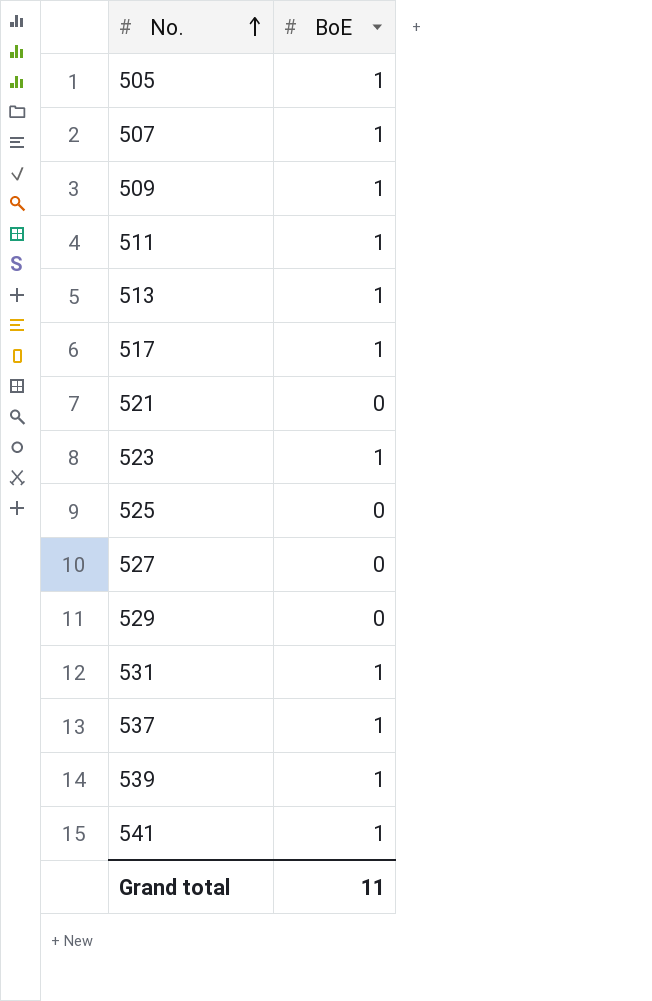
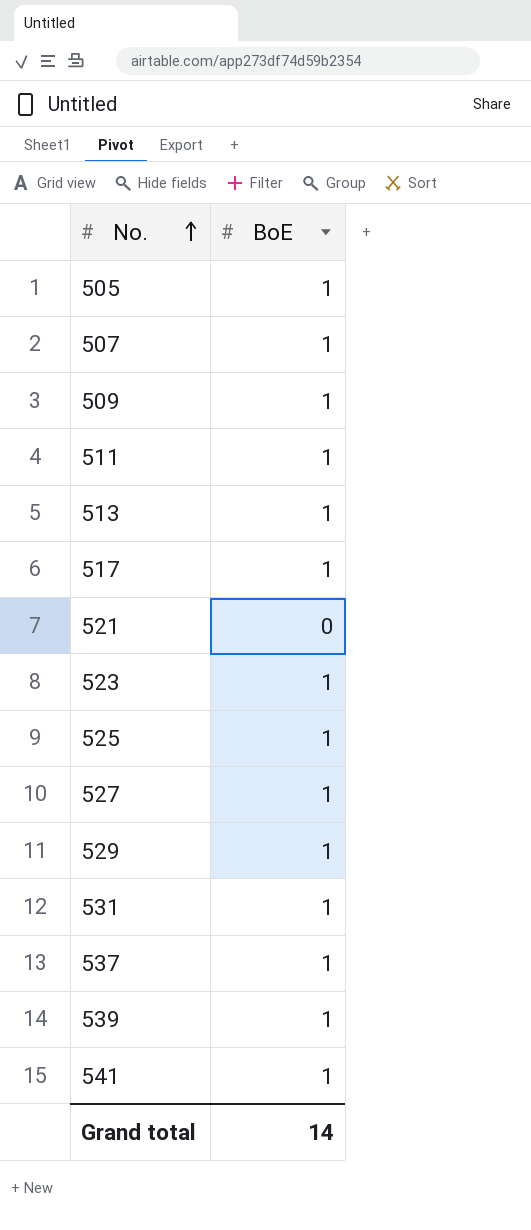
525 | BoE: 0 -> 1
527 | BoE: 0 -> 1
529 | BoE: 0 -> 1
Grand total | BoE: 11 -> 14

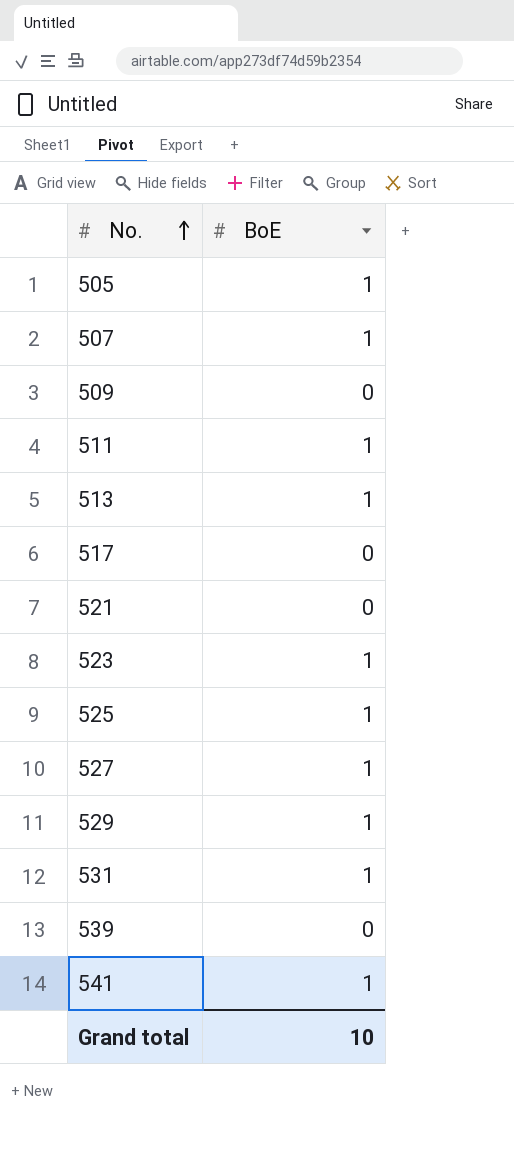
row 537: 1 -> none
509 | BoE: 1 -> 0
517 | BoE: 1 -> 0
539 | BoE: 1 -> 0
Grand total | BoE: 14 -> 10

